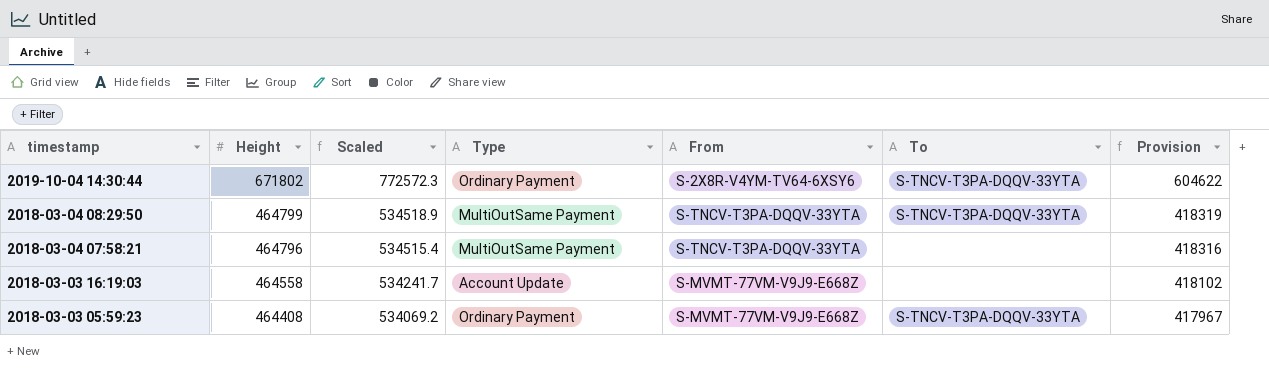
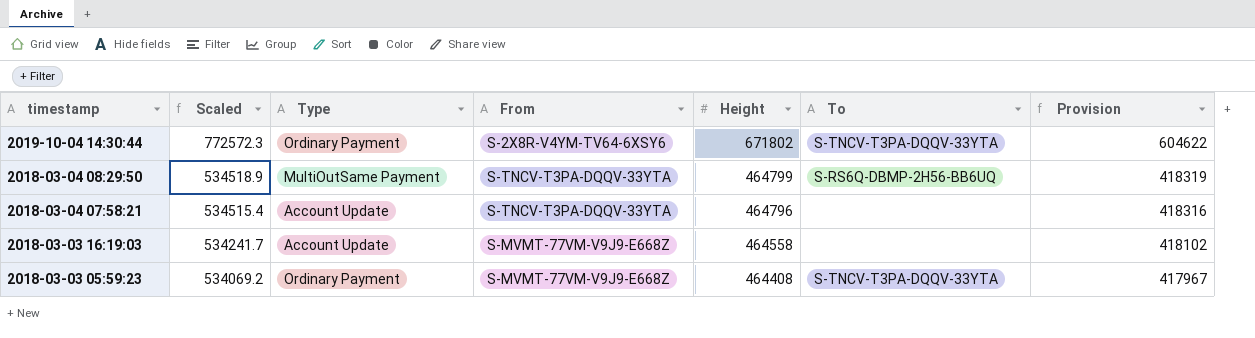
column Height | position: 2 -> 5
2018-03-04 08:29:50 | To: S-TNCV-T3PA-DQQV-33YTA -> S-RS6Q-DBMP-2H56-BB6UQ
2018-03-04 07:58:21 | Type: MultiOutSame Payment -> Account Update

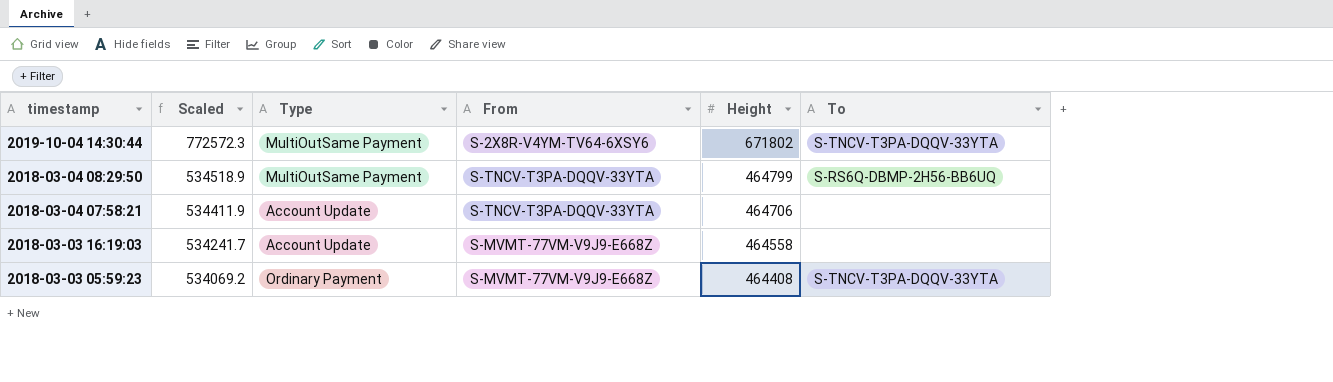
column Provision | formula: [Height] * 0.9 -> none
2019-10-04 14:30:44 | Type: Ordinary Payment -> MultiOutSame Payment
2018-03-04 07:58:21 | Scaled: 534515.4 -> 534411.9
2018-03-04 07:58:21 | Height: 464796 -> 464706

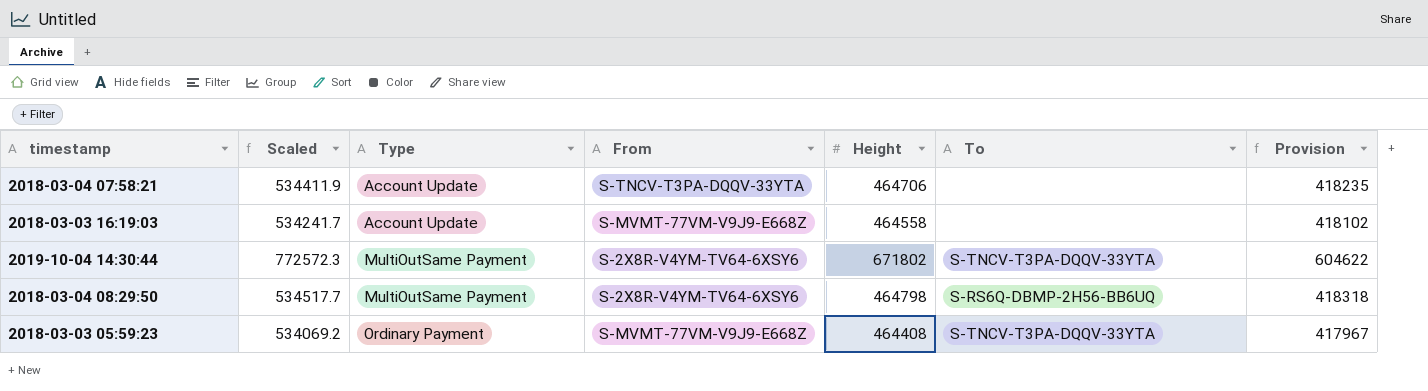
row order: timestamp descending -> Type ascending
column Provision | formula: none -> [Height] * 0.9
2018-03-04 08:29:50 | Scaled: 534518.9 -> 534517.7
2018-03-04 08:29:50 | From: S-TNCV-T3PA-DQQV-33YTA -> S-2X8R-V4YM-TV64-6XSY6
2018-03-04 08:29:50 | Height: 464799 -> 464798

